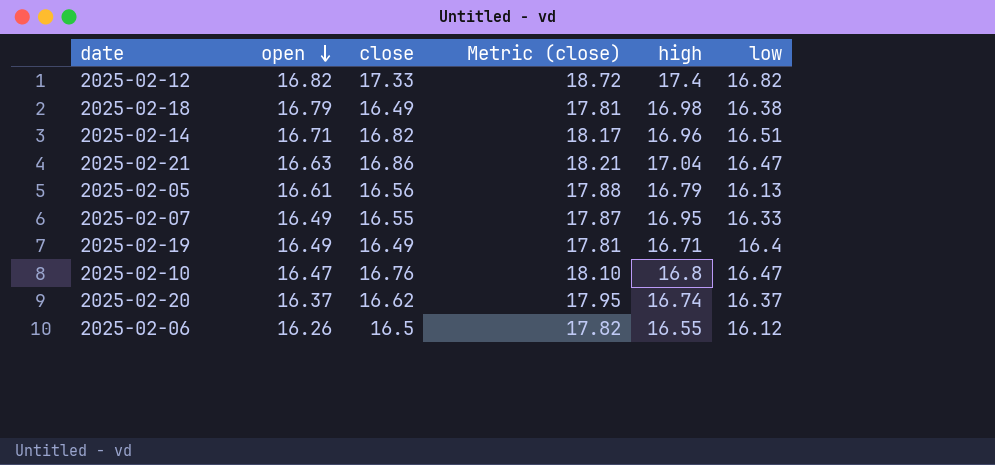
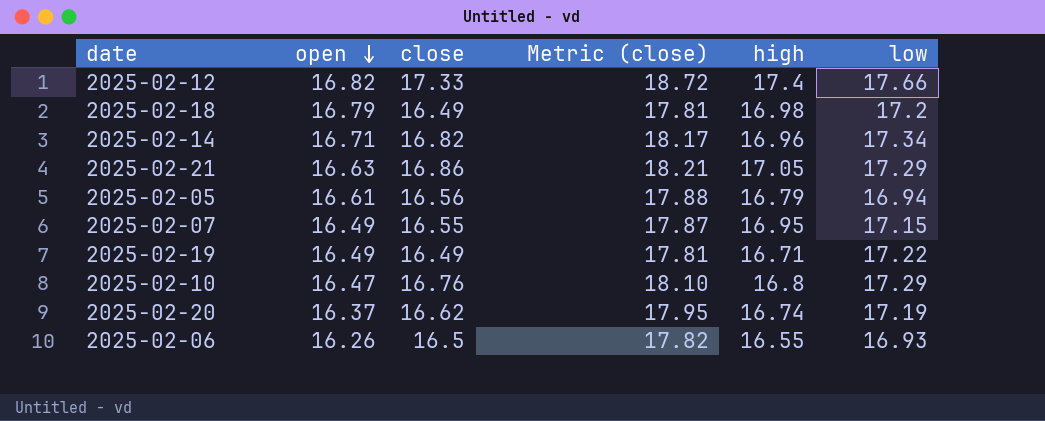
2025-02-12 | low: 16.82 -> 17.66
2025-02-18 | low: 16.38 -> 17.2
2025-02-14 | low: 16.51 -> 17.34
2025-02-21 | high: 17.04 -> 17.05
2025-02-21 | low: 16.47 -> 17.29
2025-02-05 | low: 16.13 -> 16.94
2025-02-07 | low: 16.33 -> 17.15
2025-02-19 | low: 16.4 -> 17.22
2025-02-10 | low: 16.47 -> 17.29
2025-02-20 | low: 16.37 -> 17.19
2025-02-06 | low: 16.12 -> 16.93

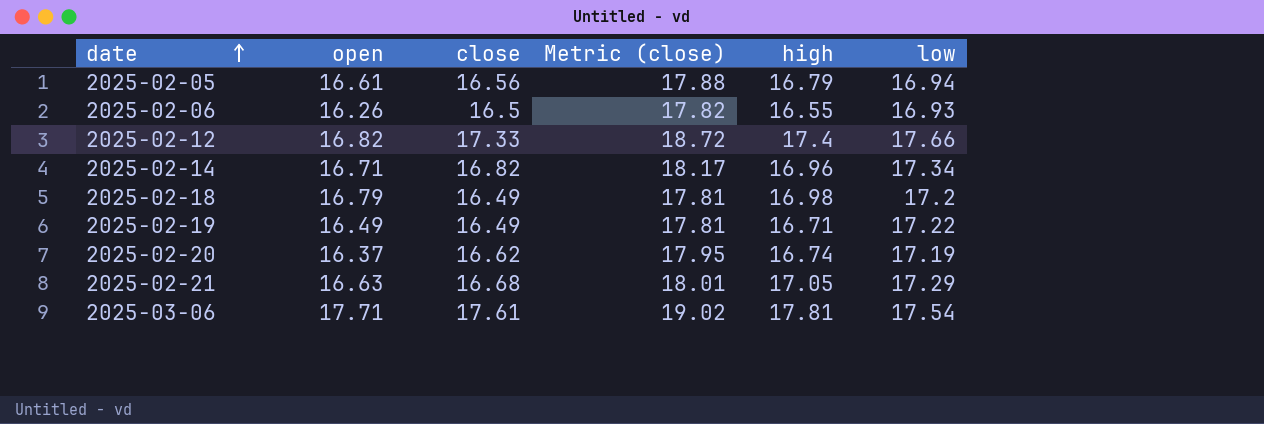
row order: open descending -> date ascending
row 2025-02-07: 16.49 | 16.55 | 17.87 | 16.95 | 17.15 -> none
row 2025-02-10: 16.47 | 16.76 | 18.10 | 16.8 | 17.29 -> none
2025-02-21 | close: 16.86 -> 16.68
2025-02-21 | Metric (close): 18.21 -> 18.01
row 2025-03-06: none -> 17.71 | 17.61 | 19.02 | 17.81 | 17.54

